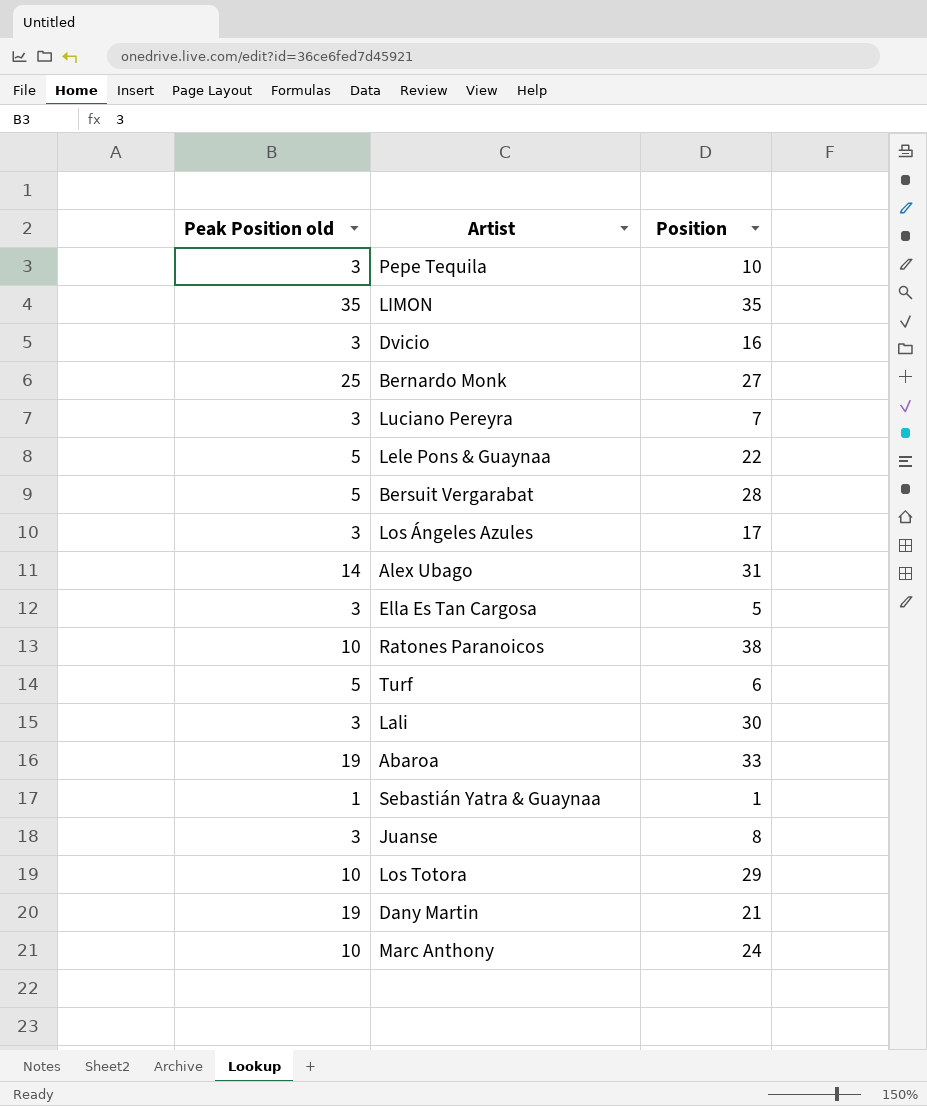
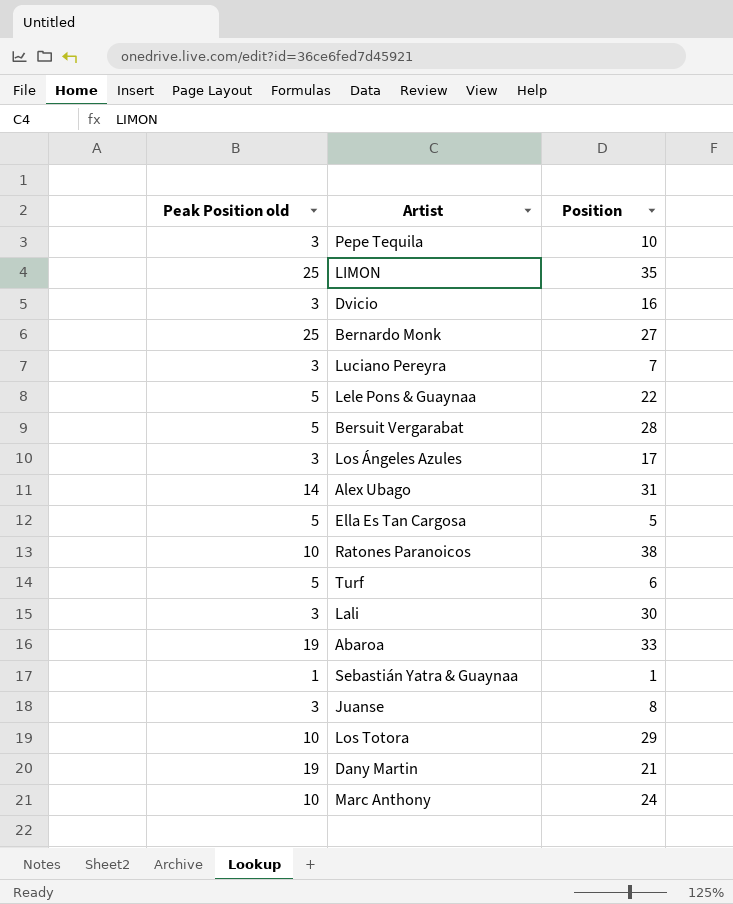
LIMON | Peak Position old: 35 -> 25
Ella Es Tan Cargosa | Peak Position old: 3 -> 5

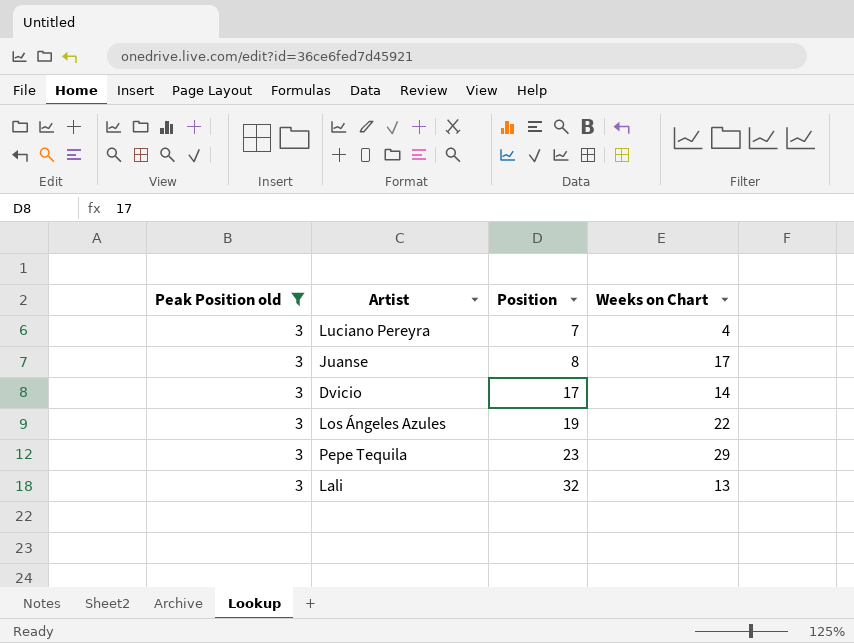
filter: none -> Peak Position old = 3
row order: none -> Position ascending
column Weeks on Chart | position: none -> 4
Dvicio | Position: 16 -> 17
Los Ángeles Azules | Position: 17 -> 19
Pepe Tequila | Position: 10 -> 23
Lali | Position: 30 -> 32

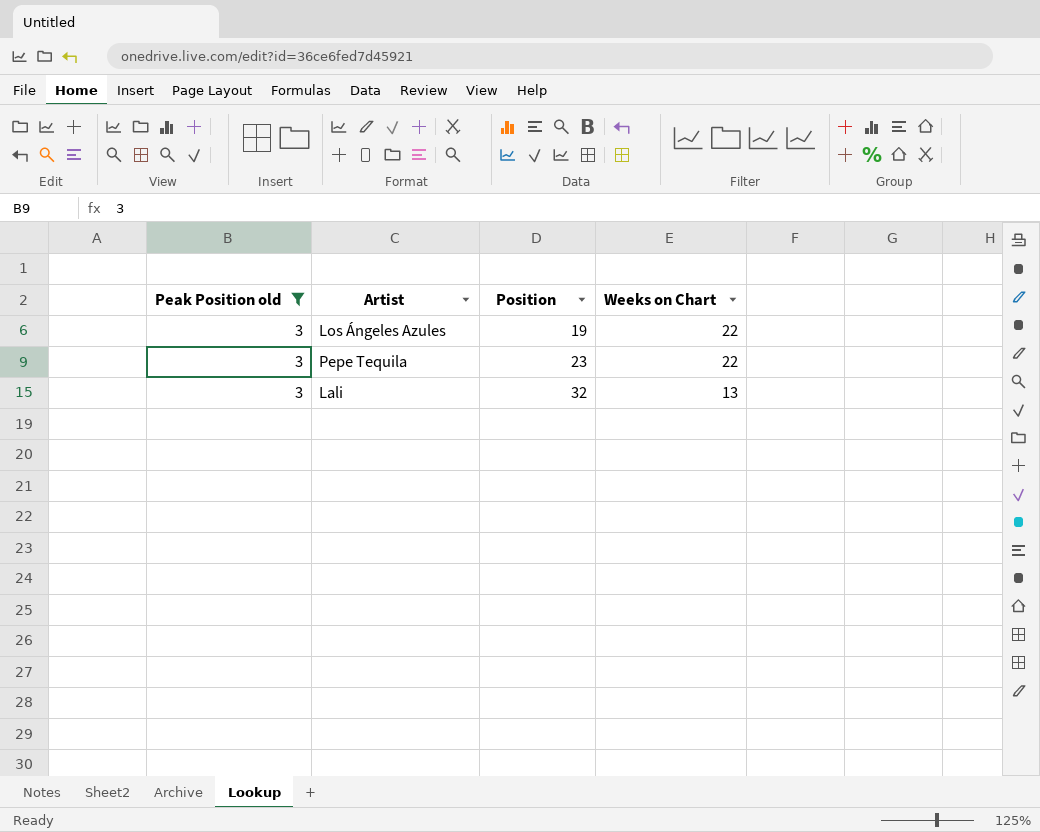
row Luciano Pereyra: 3 | 7 | 4 -> none
row Juanse: 3 | 8 | 17 -> none
row Dvicio: 3 | 17 | 14 -> none
Pepe Tequila | Weeks on Chart: 29 -> 22

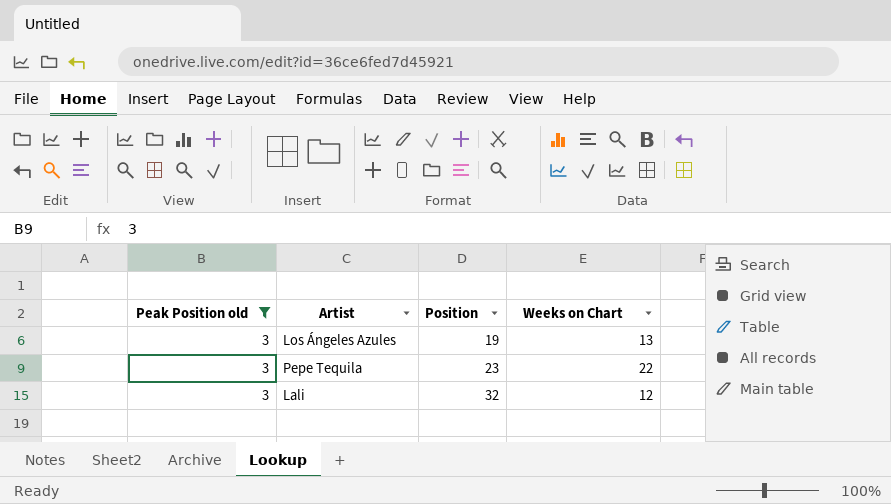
Los Ángeles Azules | Weeks on Chart: 22 -> 13
Lali | Weeks on Chart: 13 -> 12

